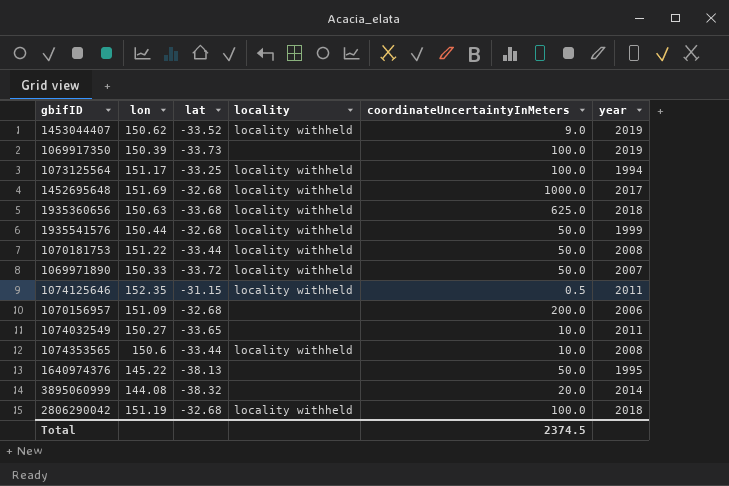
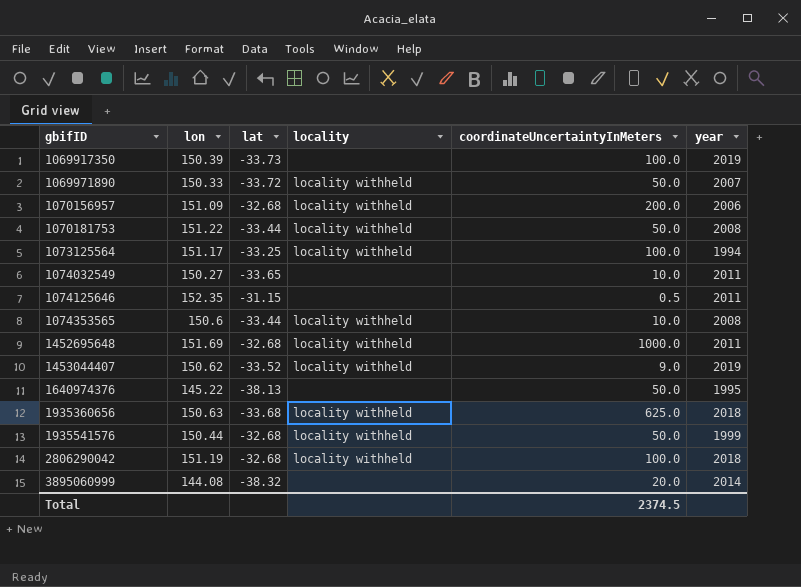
row order: none -> gbifID ascending
1070156957 | locality: none -> locality withheld
1074125646 | locality: locality withheld -> none
1452695648 | year: 2017 -> 2011

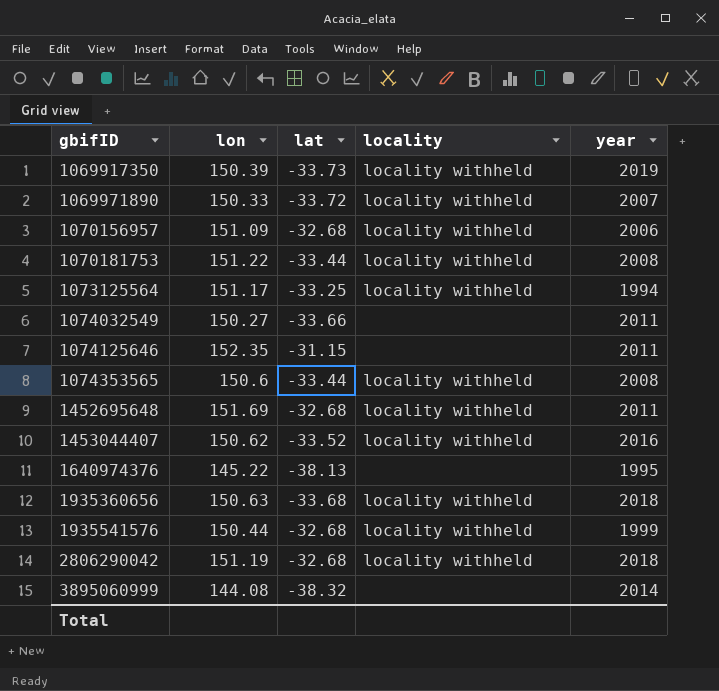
column coordinateUncertaintyInMeters | position: 5 -> none
1069917350 | locality: none -> locality withheld
1074032549 | lat: -33.65 -> -33.66
1453044407 | year: 2019 -> 2016

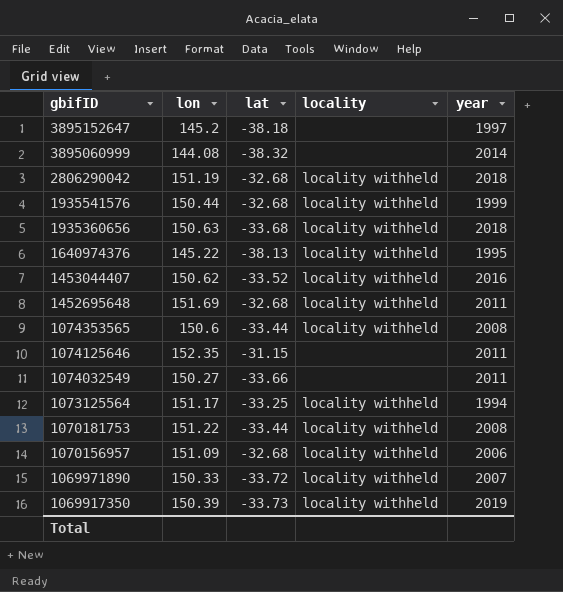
row order: gbifID ascending -> gbifID descending
row 3895152647: none -> 145.2 | -38.18 | none | 1997
1640974376 | locality: none -> locality withheld

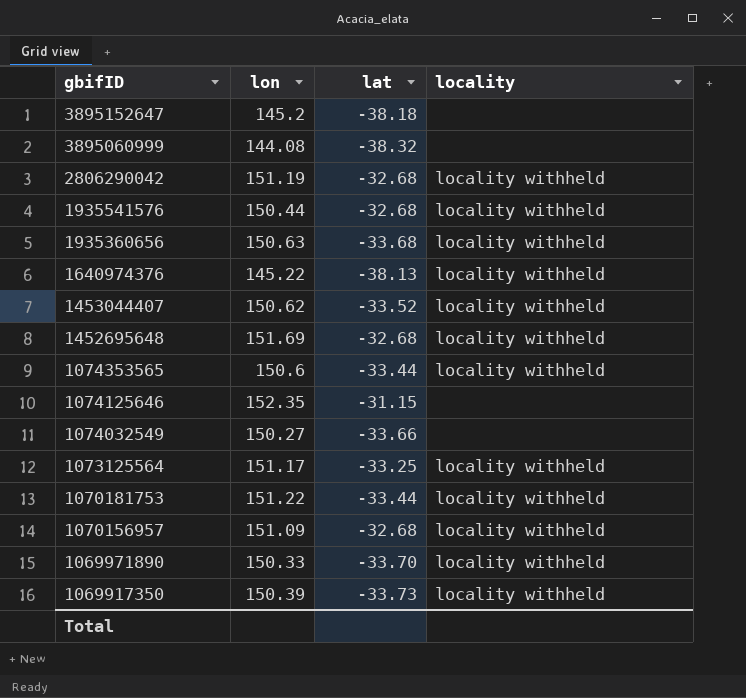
column year | position: 5 -> none
1069971890 | lat: -33.72 -> -33.70

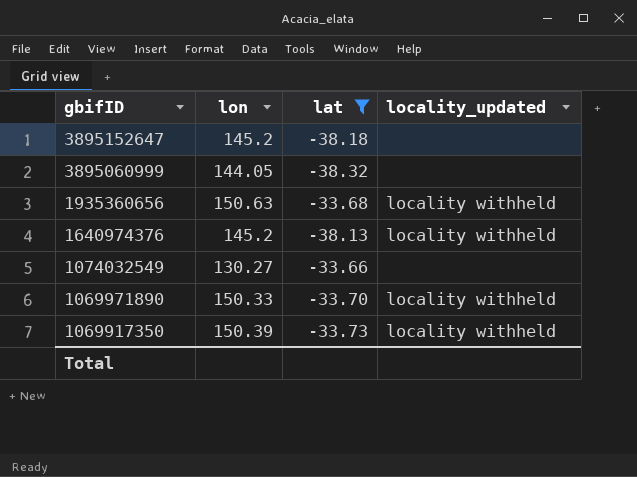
filter: none -> lat <= -33.66
column name: locality -> locality_updated
3895060999 | lon: 144.08 -> 144.05
1640974376 | lon: 145.22 -> 145.2
1074032549 | lon: 150.27 -> 130.27

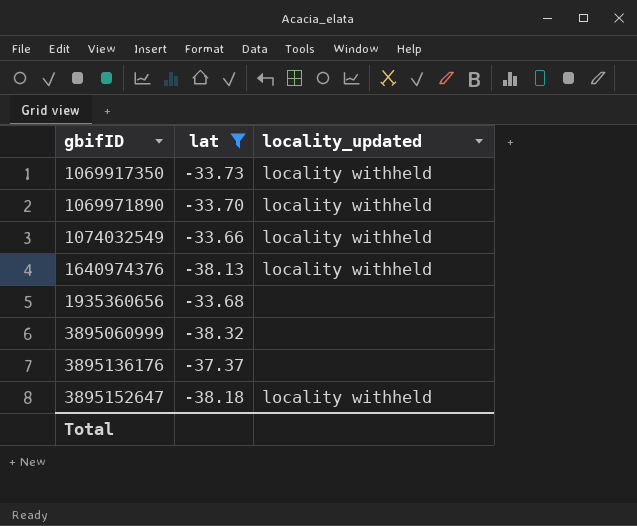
row order: gbifID descending -> gbifID ascending
column lon | position: 2 -> none
1074032549 | locality_updated: none -> locality withheld
1935360656 | locality_updated: locality withheld -> none
row 3895136176: none -> -37.37 | none
3895152647 | locality_updated: none -> locality withheld

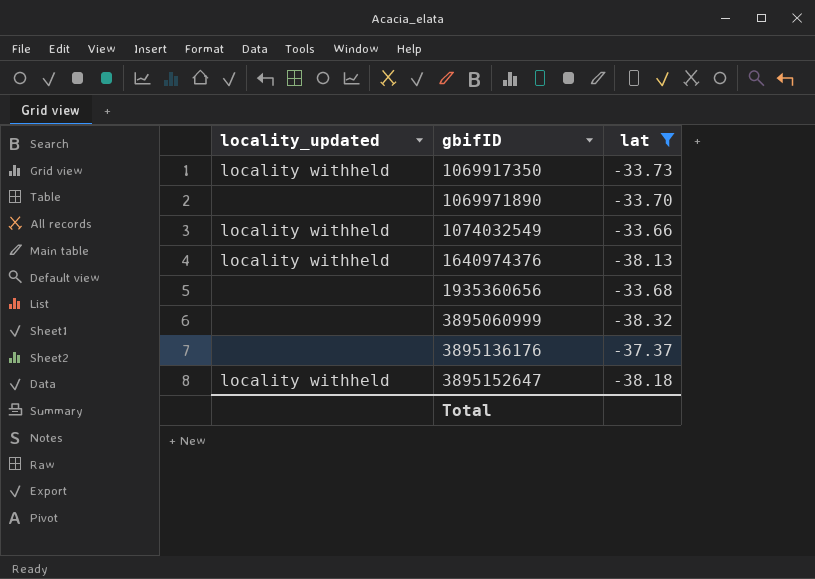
column locality_updated | position: 3 -> 1
1069971890 | locality_updated: locality withheld -> none

